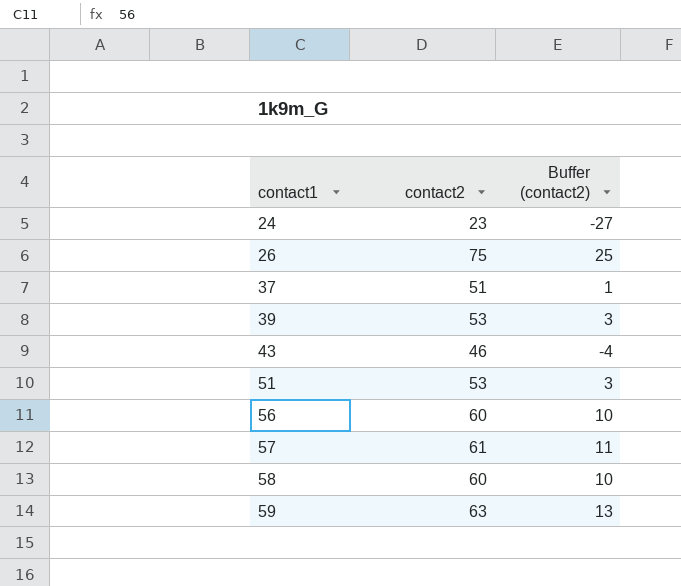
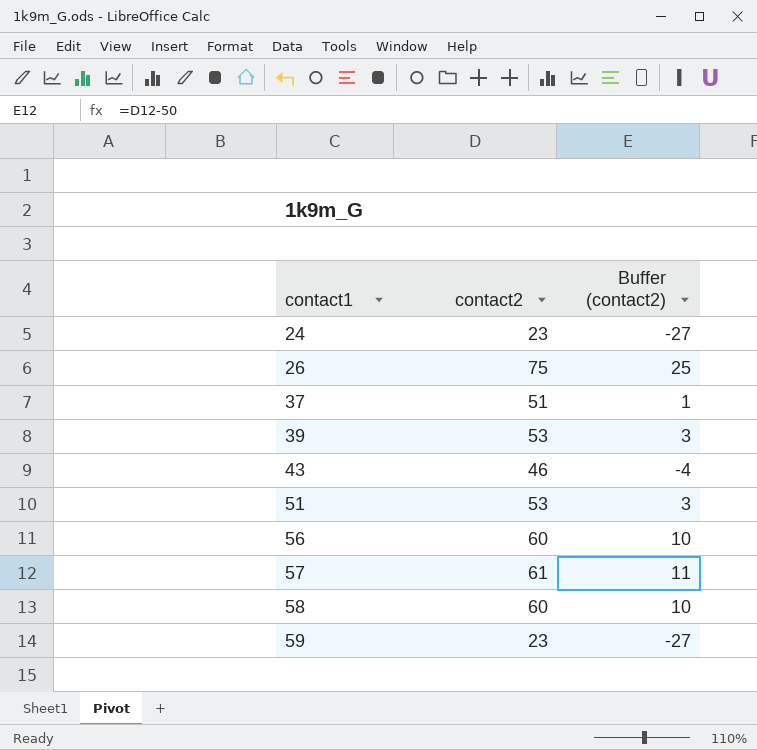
59 | contact2: 63 -> 23
59 | Buffer (contact2): 13 -> -27

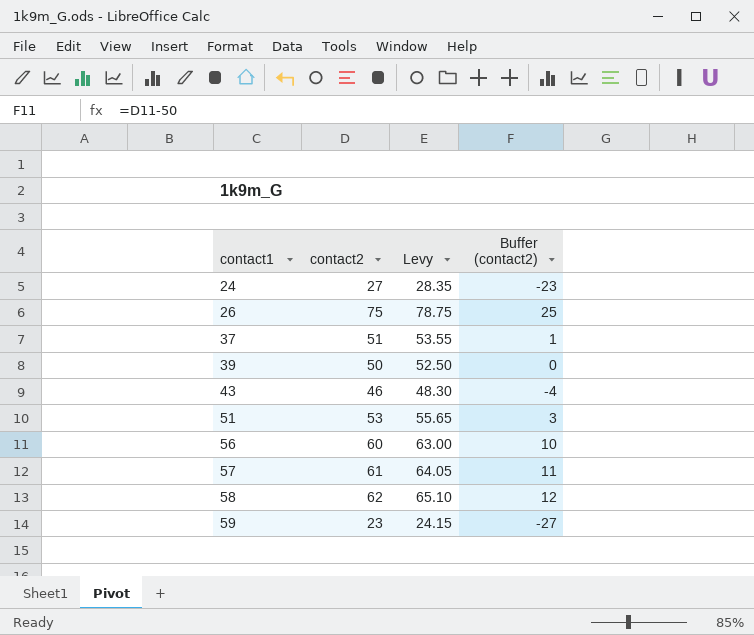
column Levy | formula: none -> [contact2] * 1.05
24 | contact2: 23 -> 27
24 | Buffer (contact2): -27 -> -23
39 | contact2: 53 -> 50
39 | Buffer (contact2): 3 -> 0
58 | contact2: 60 -> 62
58 | Buffer (contact2): 10 -> 12

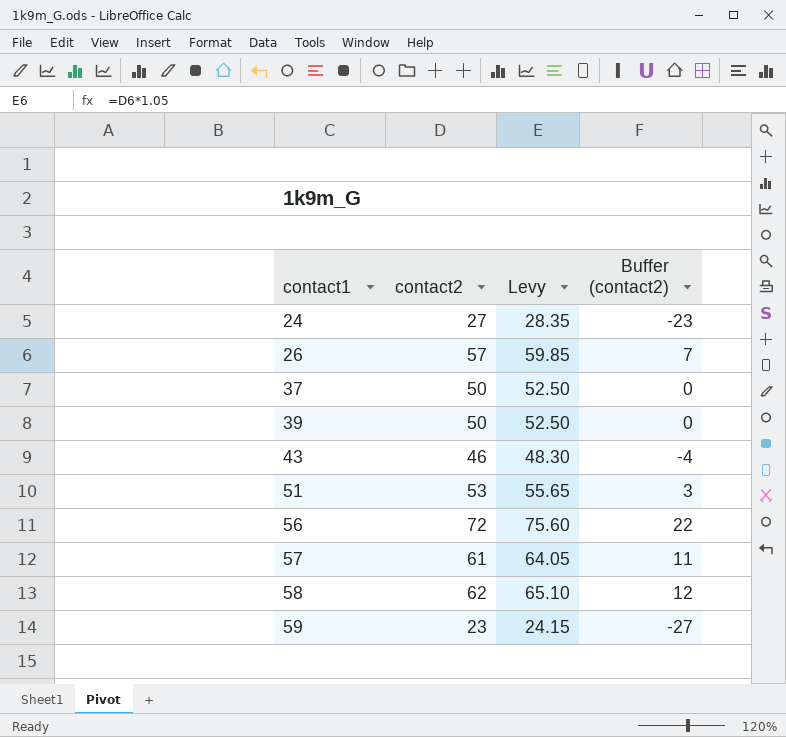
26 | contact2: 75 -> 57
26 | Levy: 78.75 -> 59.85
26 | Buffer (contact2): 25 -> 7
37 | contact2: 51 -> 50
37 | Levy: 53.55 -> 52.50
37 | Buffer (contact2): 1 -> 0
56 | contact2: 60 -> 72
56 | Levy: 63.00 -> 75.60
56 | Buffer (contact2): 10 -> 22

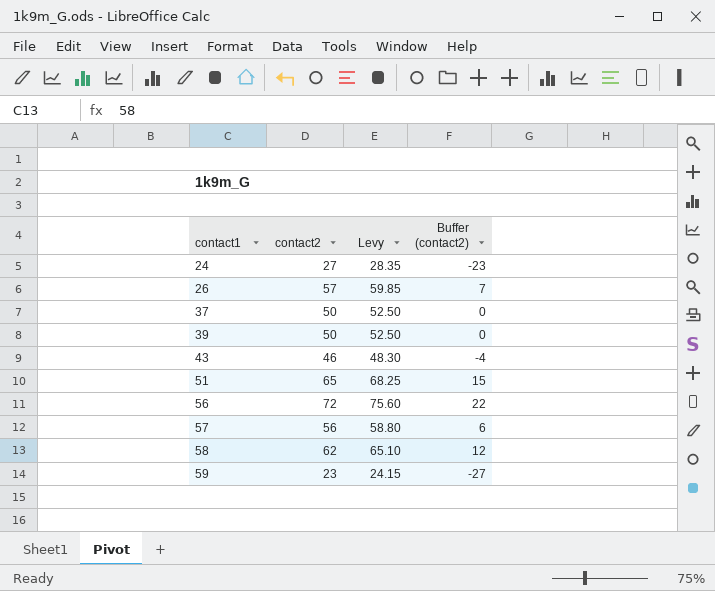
51 | contact2: 53 -> 65
51 | Levy: 55.65 -> 68.25
51 | Buffer (contact2): 3 -> 15
57 | contact2: 61 -> 56
57 | Levy: 64.05 -> 58.80
57 | Buffer (contact2): 11 -> 6

